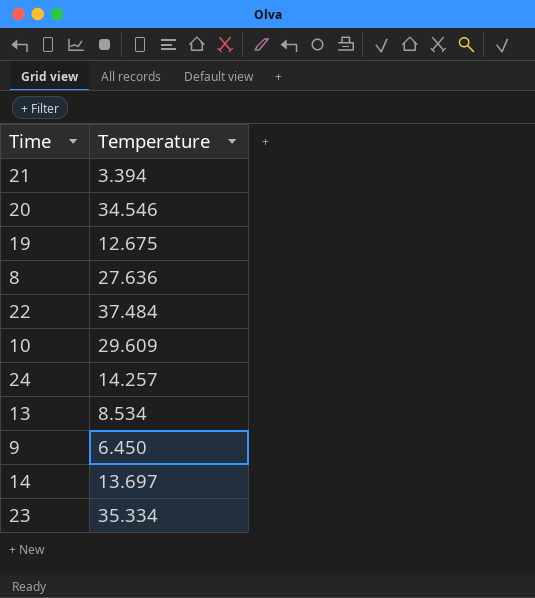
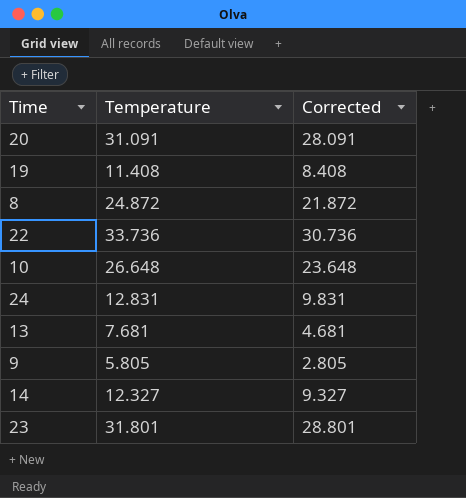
column Corrected | formula: none -> [Temperature] - 3
row 21: 3.394 -> none
20 | Temperature: 34.546 -> 31.091
19 | Temperature: 12.675 -> 11.408
8 | Temperature: 27.636 -> 24.872
22 | Temperature: 37.484 -> 33.736
10 | Temperature: 29.609 -> 26.648
24 | Temperature: 14.257 -> 12.831
13 | Temperature: 8.534 -> 7.681
9 | Temperature: 6.450 -> 5.805
14 | Temperature: 13.697 -> 12.327
23 | Temperature: 35.334 -> 31.801

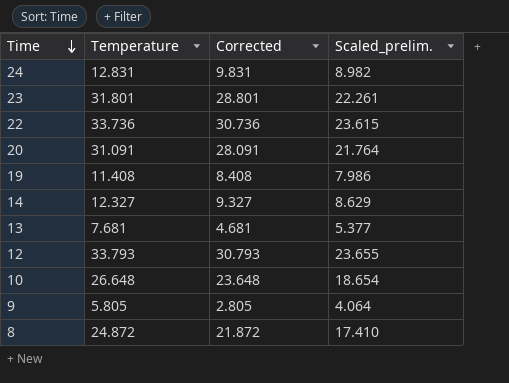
row order: none -> Time descending
column Scaled_prelim. | formula: none -> [Temperature] * 0.7
row 12: none -> 33.793 | 30.793 | 23.655

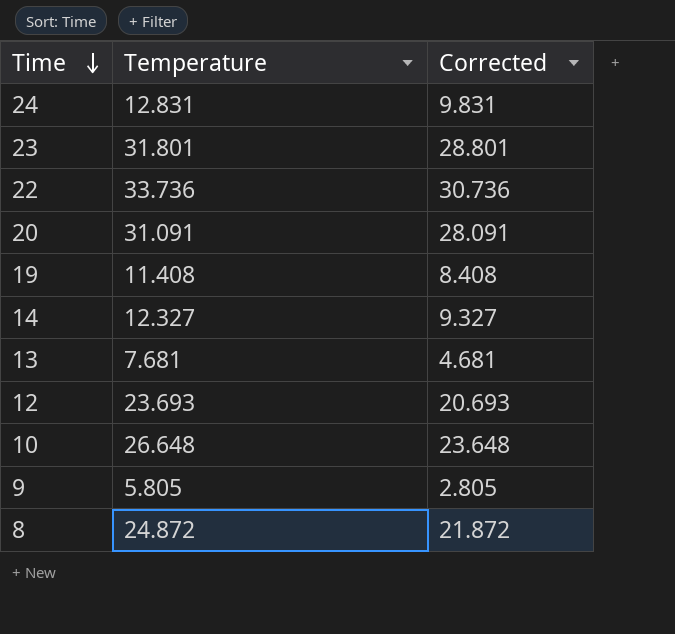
column Scaled_prelim. | formula: [Temperature] * 0.7 -> none
12 | Temperature: 33.793 -> 23.693
12 | Corrected: 30.793 -> 20.693

